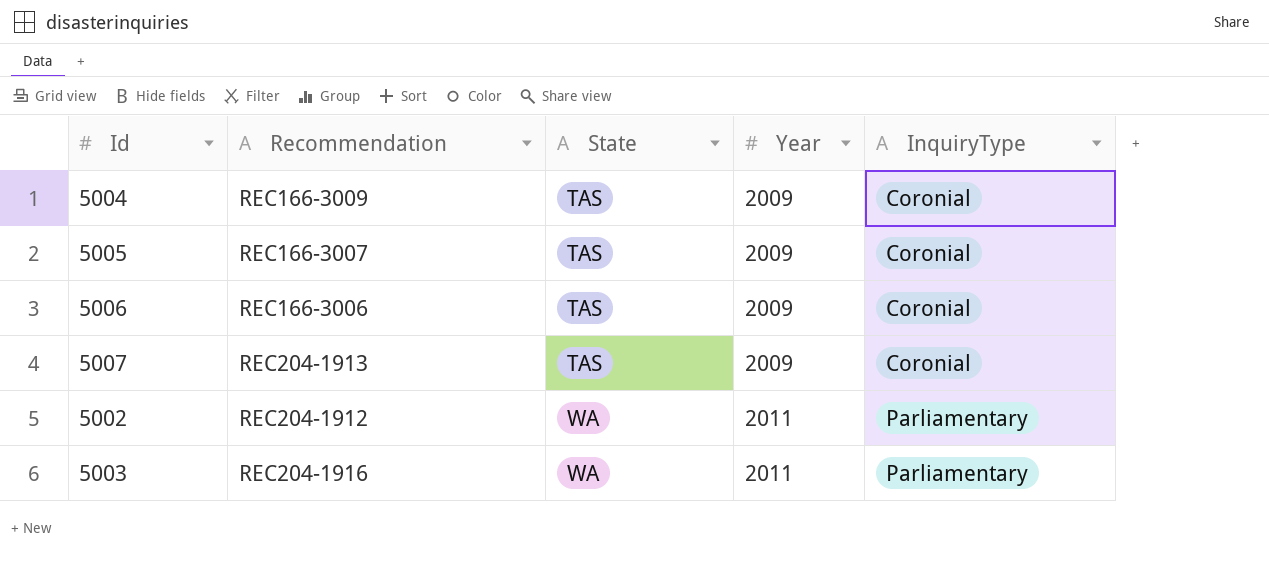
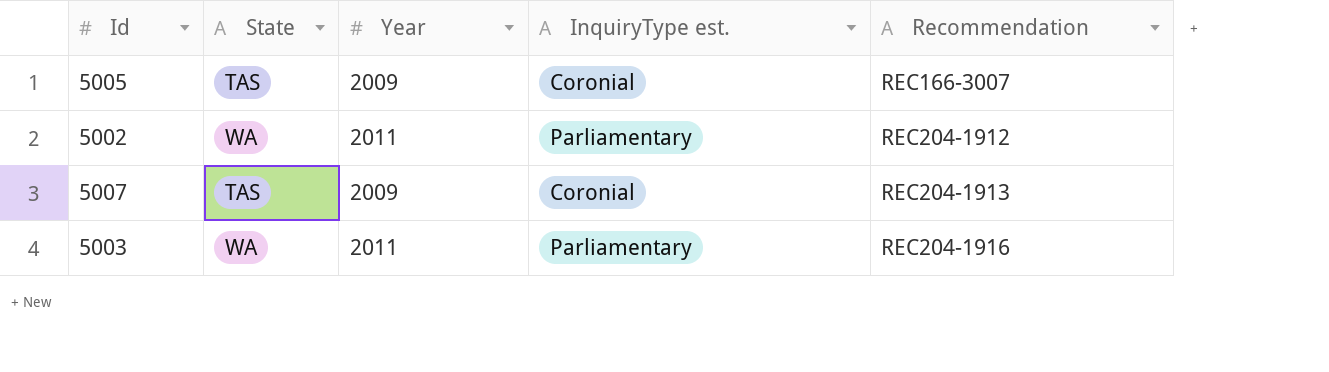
row order: State ascending -> Recommendation ascending
column name: InquiryType -> InquiryType est.
column Recommendation | position: 2 -> 5
row 5004: REC166-3009 | TAS | 2009 | Coronial -> none
row 5006: REC166-3006 | TAS | 2009 | Coronial -> none

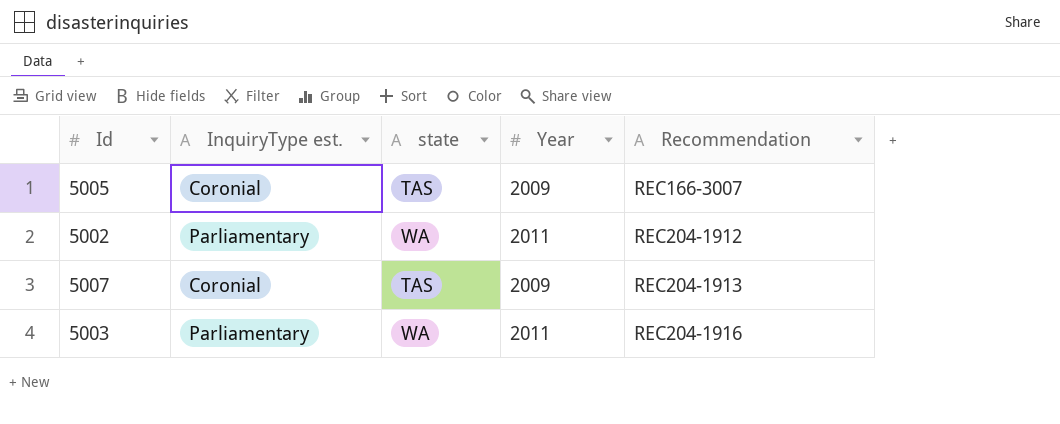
column InquiryType est. | position: 4 -> 2
column name: State -> state

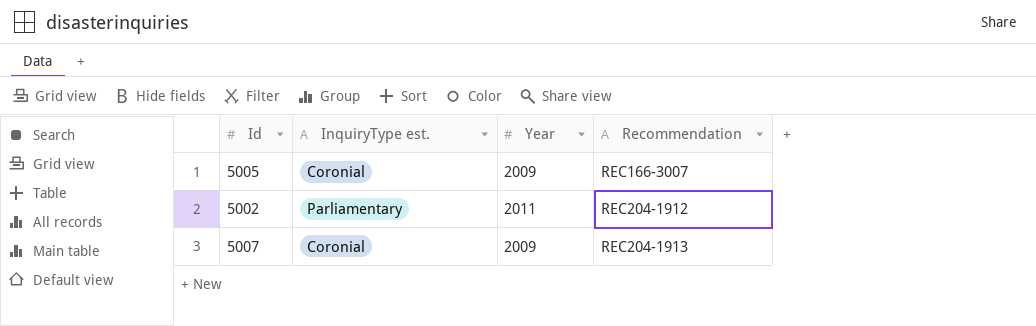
column state | position: 3 -> none
row 5003: Parliamentary | WA | 2011 | REC204-1916 -> none

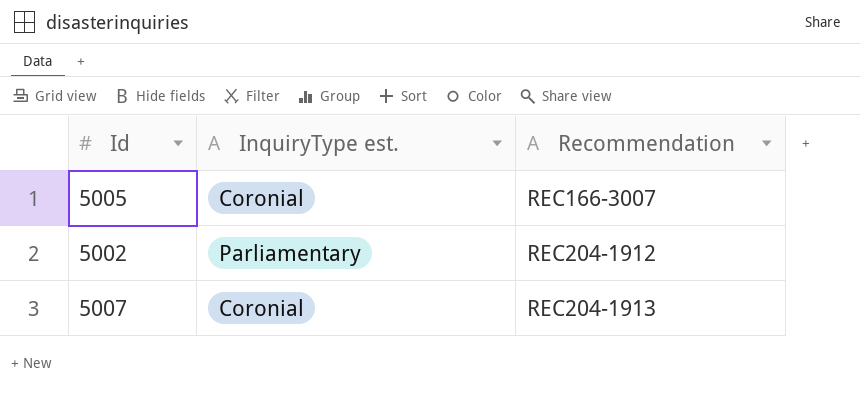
column Year | position: 3 -> none

